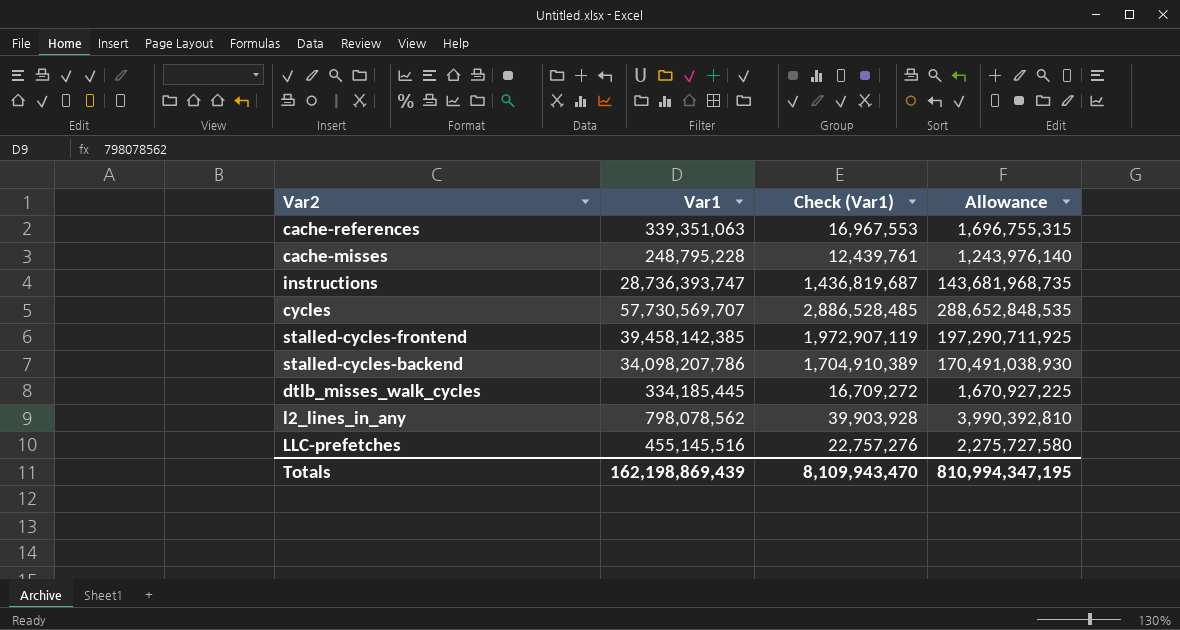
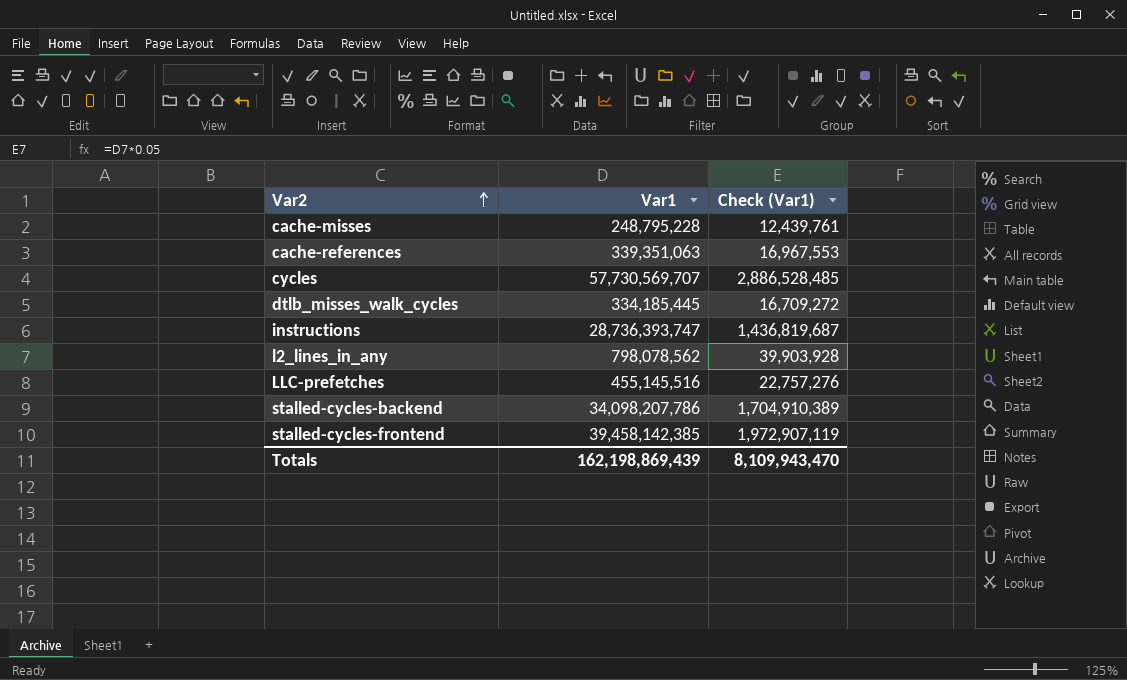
row order: none -> Var2 ascending
column Allowance | formula: [Var1] * 5 -> none

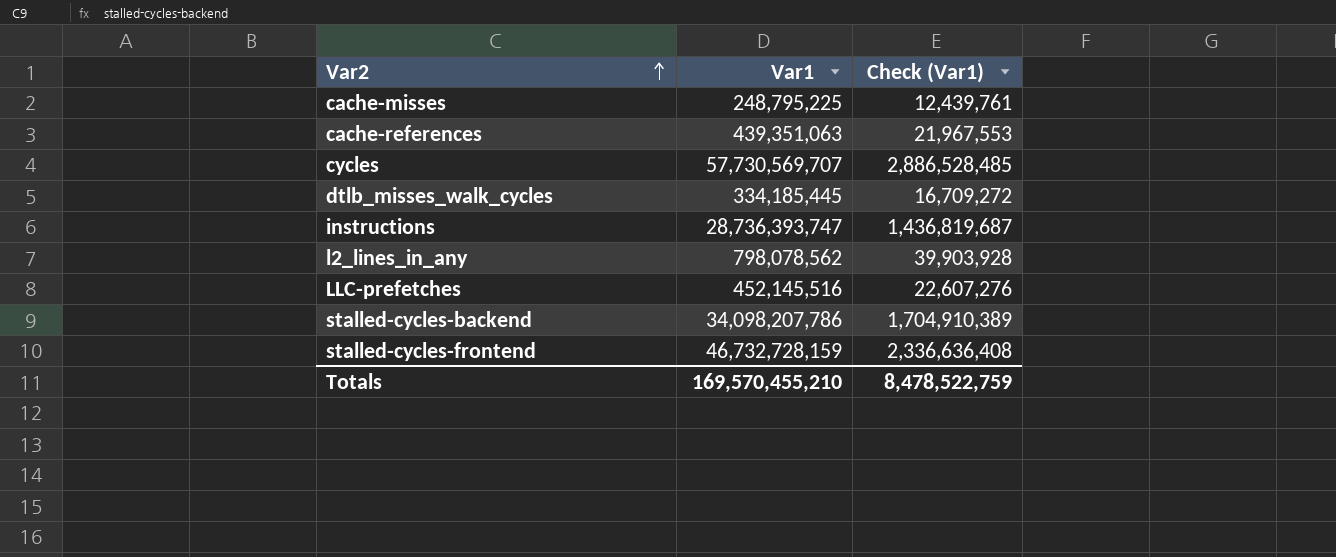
cache-misses | Var1: 248,795,228 -> 248,795,225
cache-references | Var1: 339,351,063 -> 439,351,063
cache-references | Check (Var1): 16,967,553 -> 21,967,553
LLC-prefetches | Var1: 455,145,516 -> 452,145,516
LLC-prefetches | Check (Var1): 22,757,276 -> 22,607,276
stalled-cycles-frontend | Var1: 39,458,142,385 -> 46,732,728,159
stalled-cycles-frontend | Check (Var1): 1,972,907,119 -> 2,336,636,408
Totals | Var1: 162,198,869,439 -> 169,570,455,210
Totals | Check (Var1): 8,109,943,470 -> 8,478,522,759

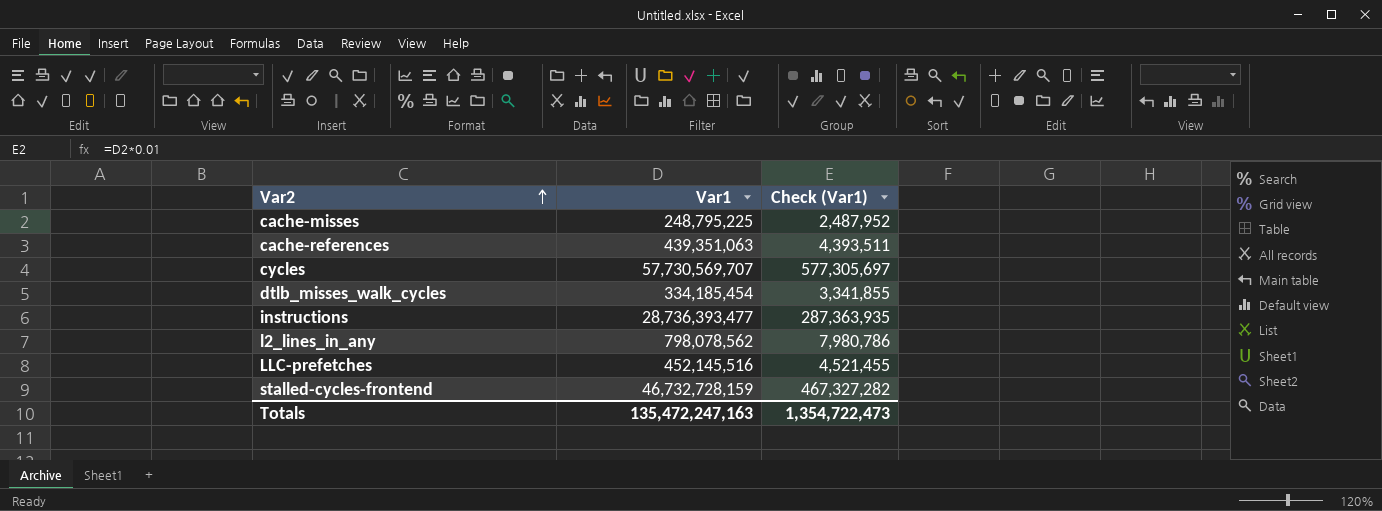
column Check (Var1) | formula: [Var1] * 0.05 -> [Var1] * 0.01
row stalled-cycles-backend: 34,098,207,786 | 1,704,910,389 -> none
dtlb_misses_walk_cycles | Var1: 334,185,445 -> 334,185,454
instructions | Var1: 28,736,393,747 -> 28,736,393,477
Totals | Var1: 169,570,455,210 -> 135,472,247,163
Totals | Check (Var1): 8,478,522,759 -> 1,354,722,473

